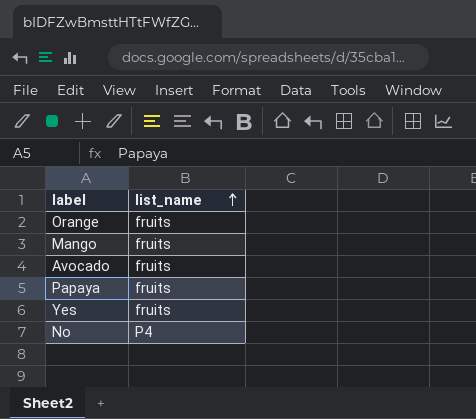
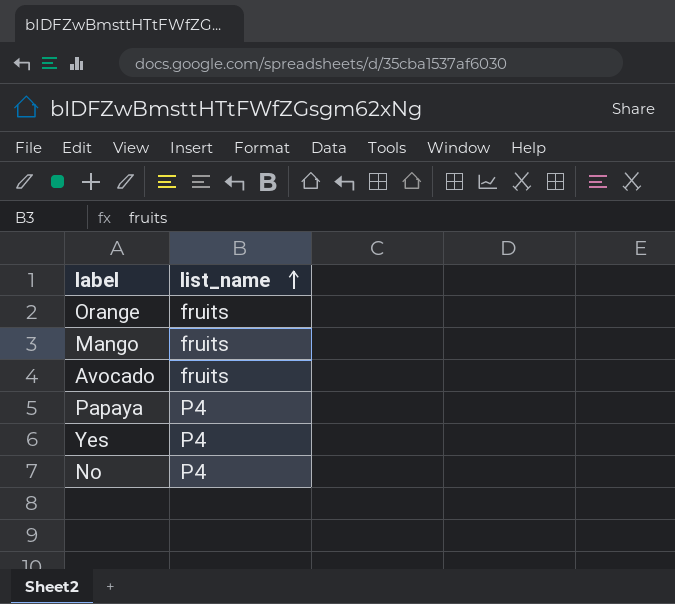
Papaya | list_name: fruits -> P4
Yes | list_name: fruits -> P4

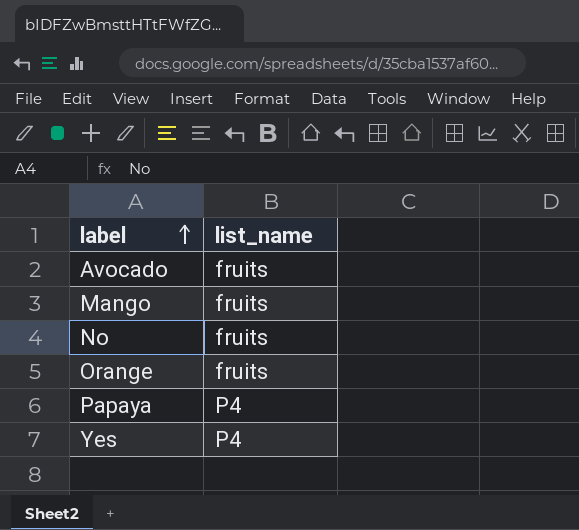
row order: list_name ascending -> label ascending
No | list_name: P4 -> fruits

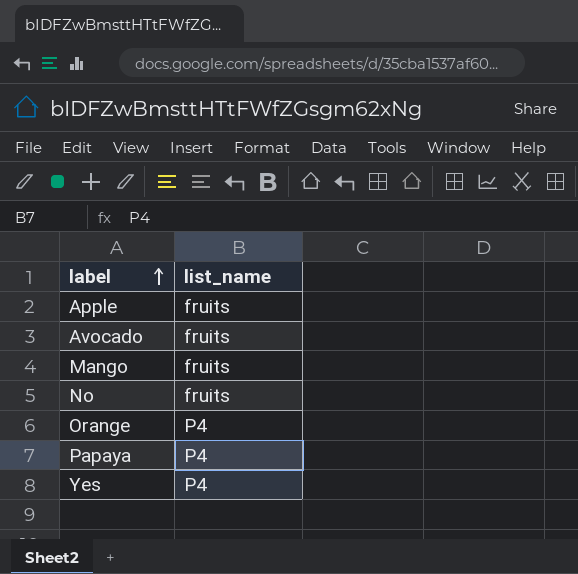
row Apple: none -> fruits
Orange | list_name: fruits -> P4

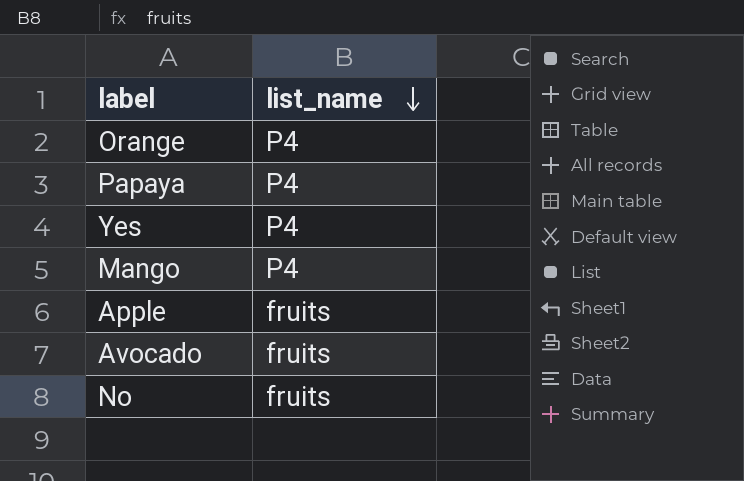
row order: label ascending -> list_name descending
Mango | list_name: fruits -> P4

